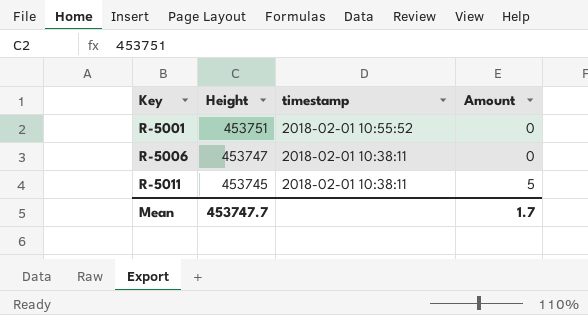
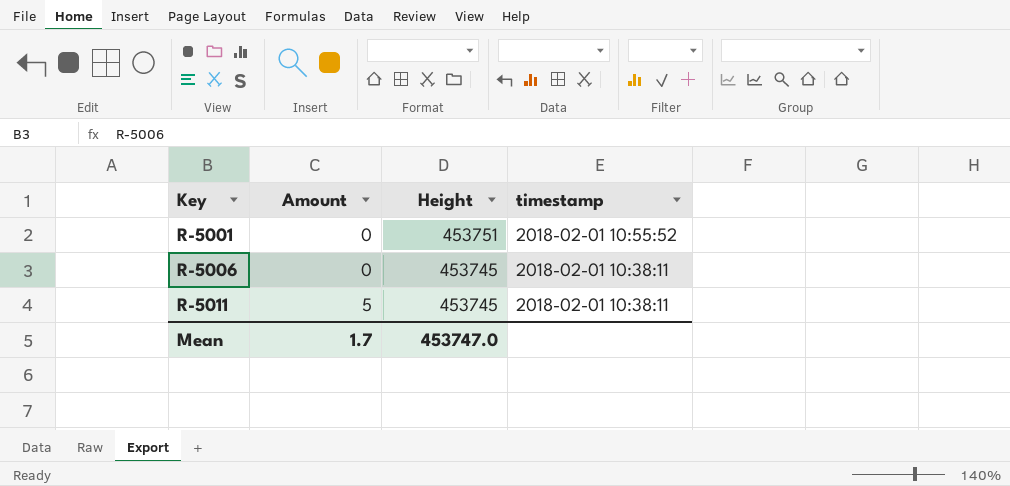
column Amount | position: 4 -> 2
R-5006 | Height: 453747 -> 453745
Mean | Height: 453747.7 -> 453747.0

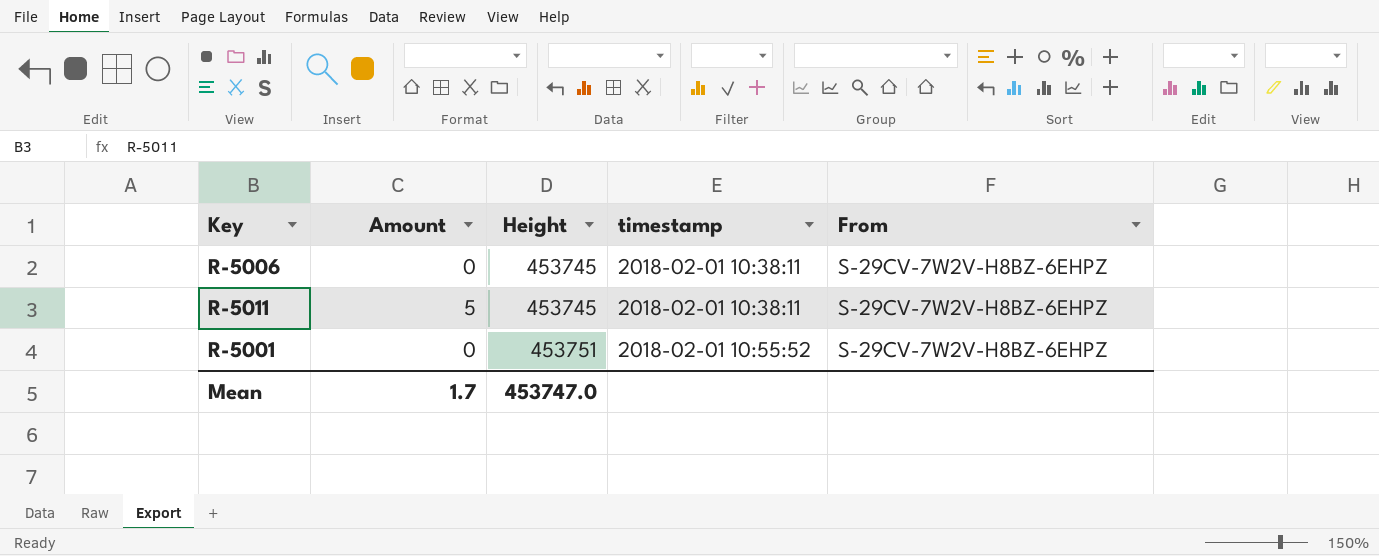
row order: Key ascending -> Height ascending
column From | position: none -> 5

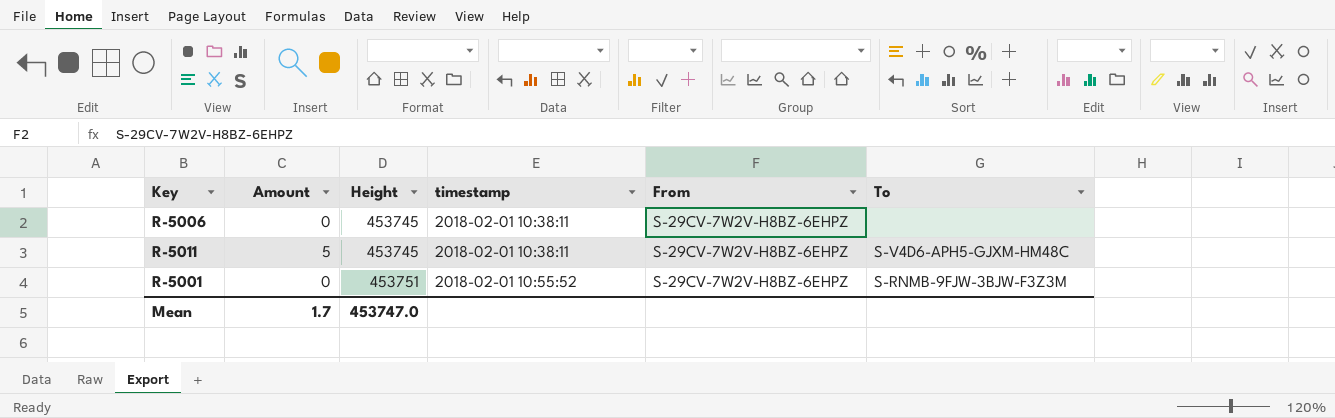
column To | position: none -> 6

